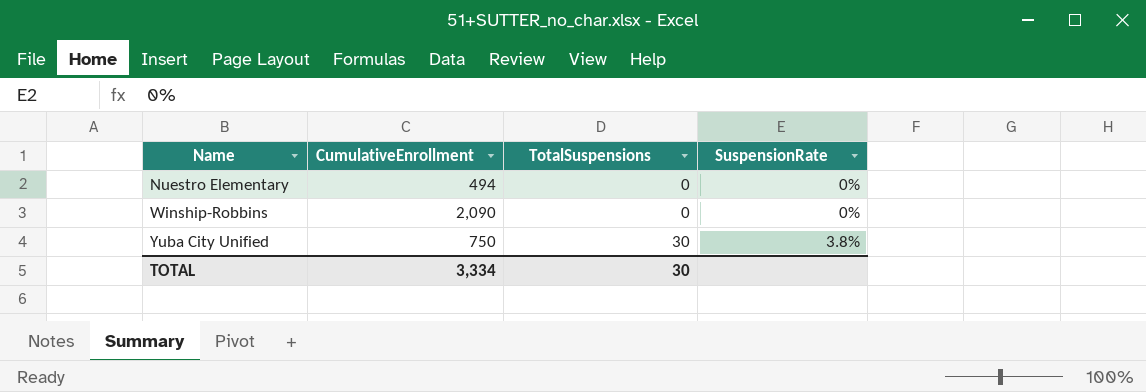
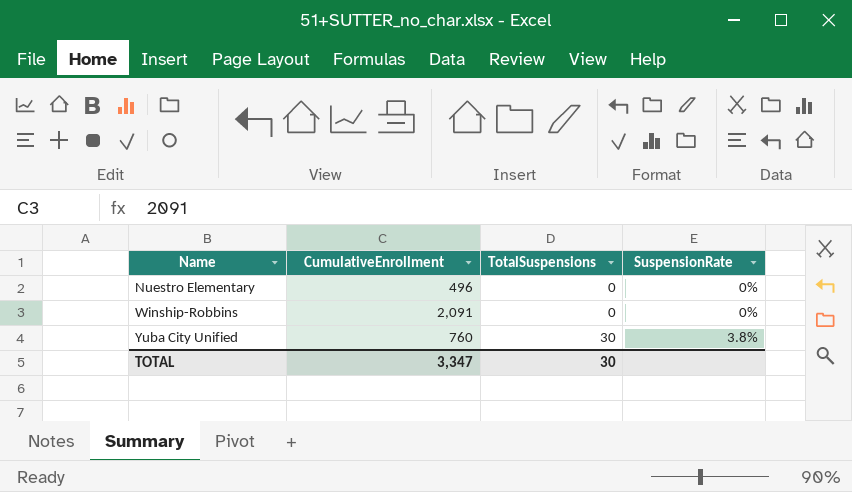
Nuestro Elementary | CumulativeEnrollment: 494 -> 496
Winship-Robbins | CumulativeEnrollment: 2,090 -> 2,091
Yuba City Unified | CumulativeEnrollment: 750 -> 760
TOTAL | CumulativeEnrollment: 3,334 -> 3,347

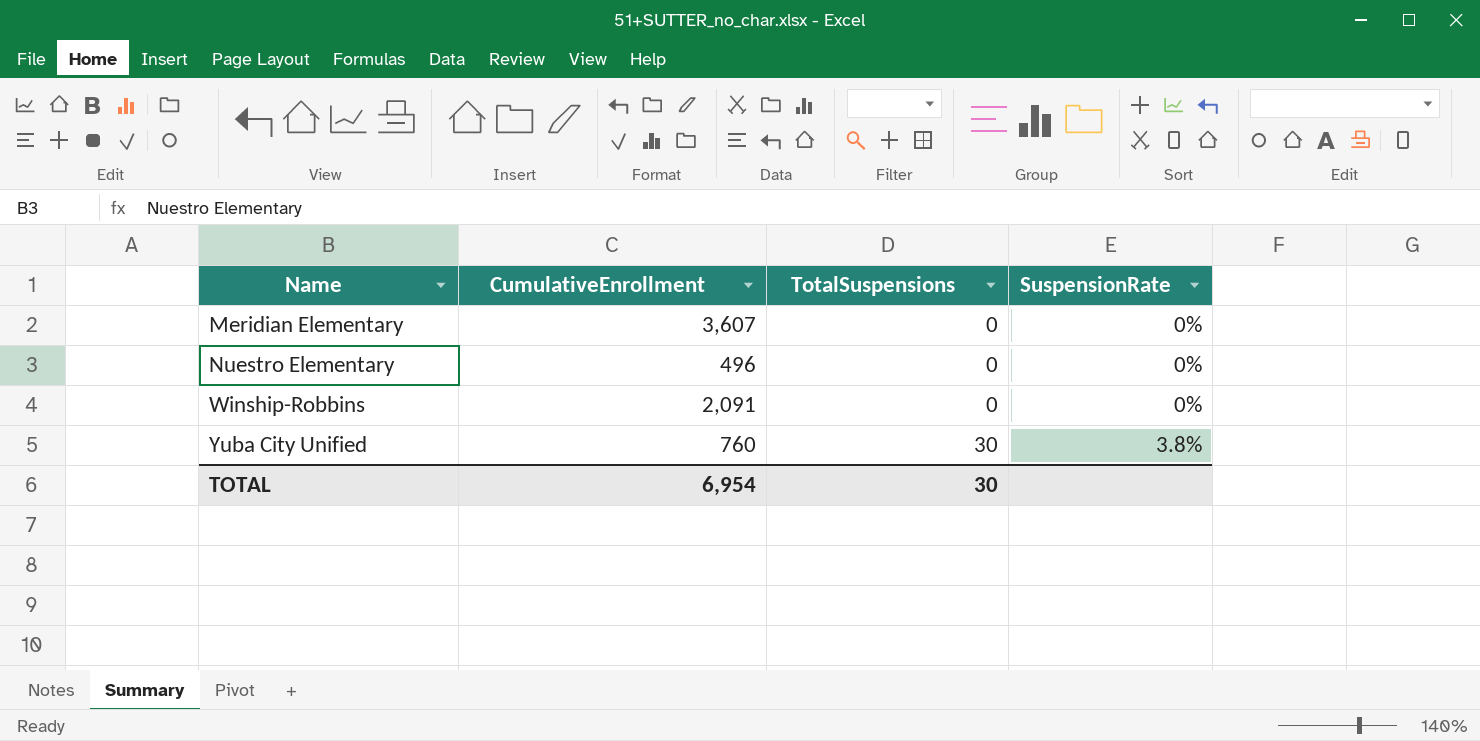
row Meridian Elementary: none -> 3,607 | 0 | 0%
TOTAL | CumulativeEnrollment: 3,347 -> 6,954

